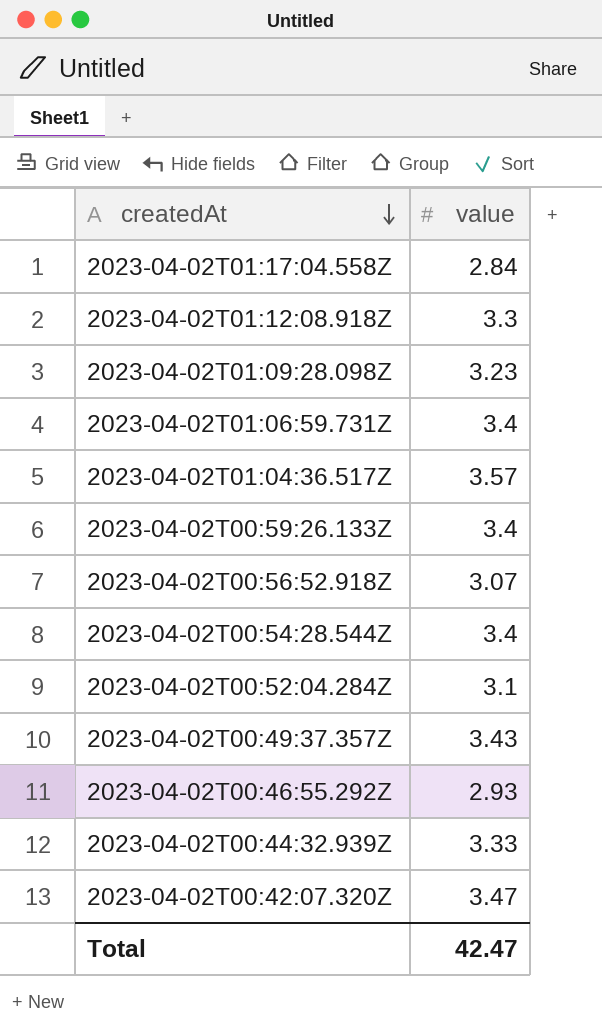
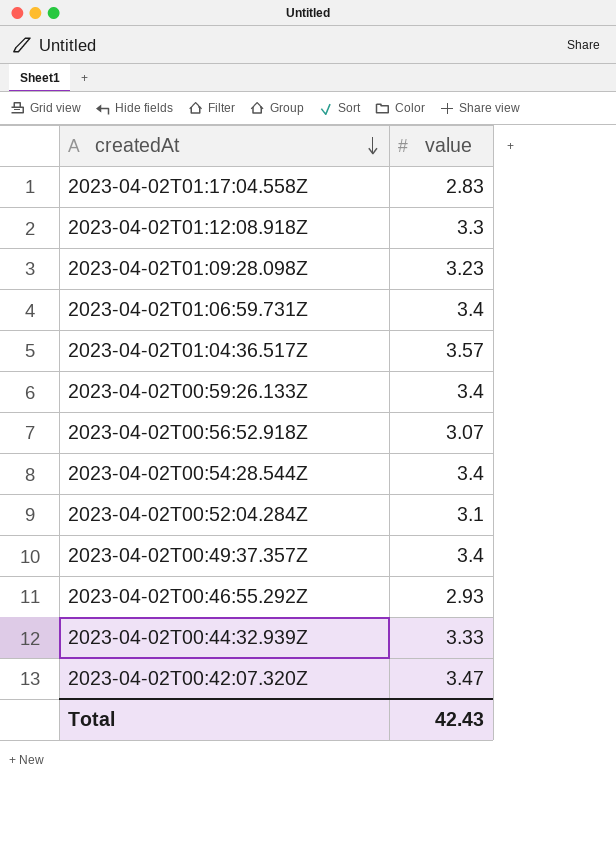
2023-04-02T01:17:04.558Z | value: 2.84 -> 2.83
2023-04-02T00:49:37.357Z | value: 3.43 -> 3.4
Total | value: 42.47 -> 42.43

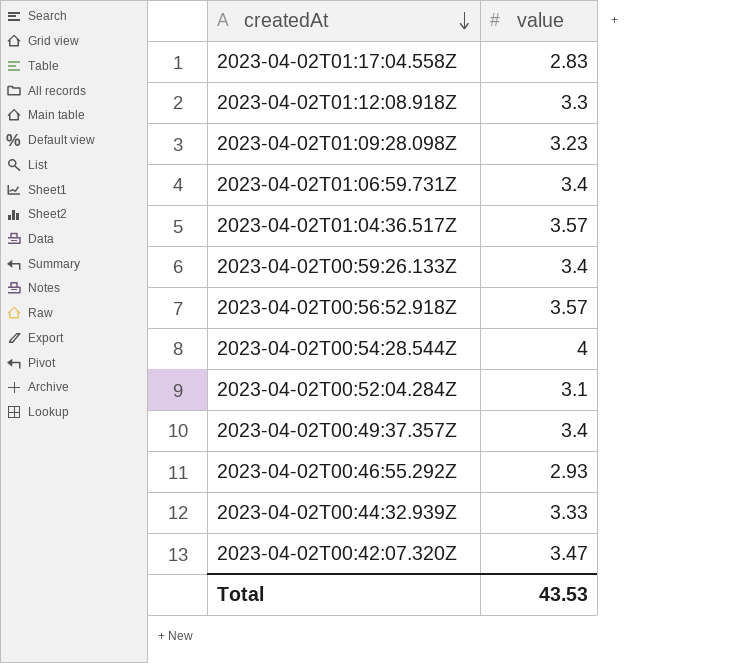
2023-04-02T00:56:52.918Z | value: 3.07 -> 3.57
2023-04-02T00:54:28.544Z | value: 3.4 -> 4
Total | value: 42.43 -> 43.53

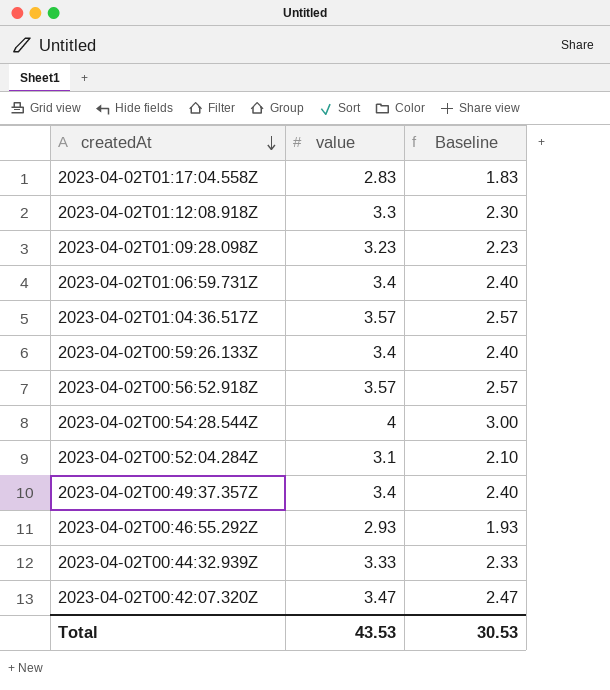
column Baseline | formula: none -> [value] - 1

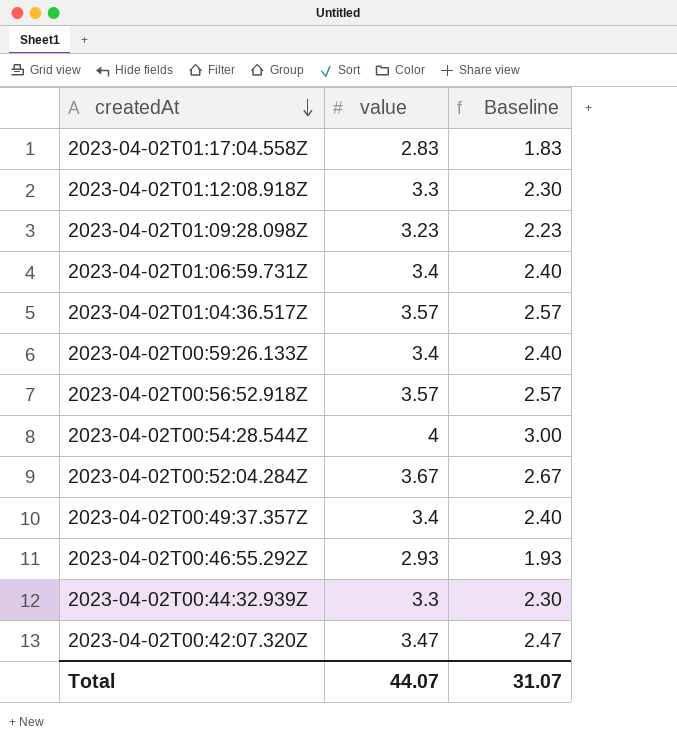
2023-04-02T00:52:04.284Z | value: 3.1 -> 3.67
2023-04-02T00:52:04.284Z | Baseline: 2.10 -> 2.67
2023-04-02T00:44:32.939Z | value: 3.33 -> 3.3
2023-04-02T00:44:32.939Z | Baseline: 2.33 -> 2.30
Total | value: 43.53 -> 44.07
Total | Baseline: 30.53 -> 31.07

